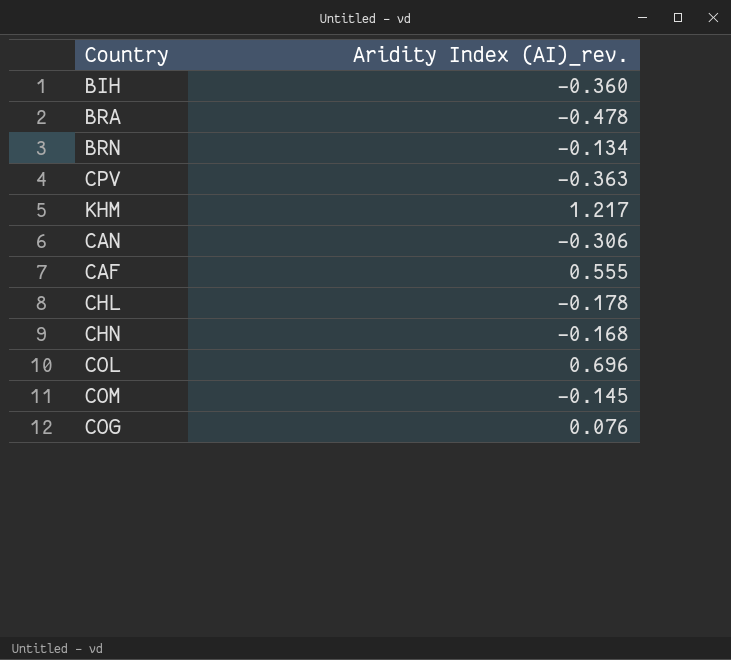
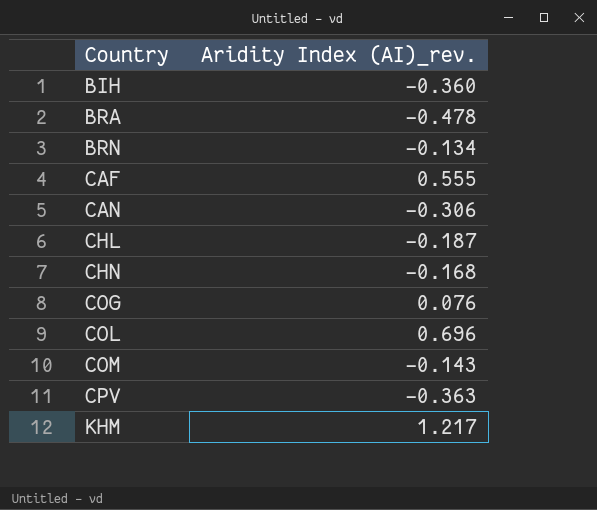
row order: none -> Country ascending
CHL | Aridity Index (AI)_rev.: -0.178 -> -0.187
COM | Aridity Index (AI)_rev.: -0.145 -> -0.143

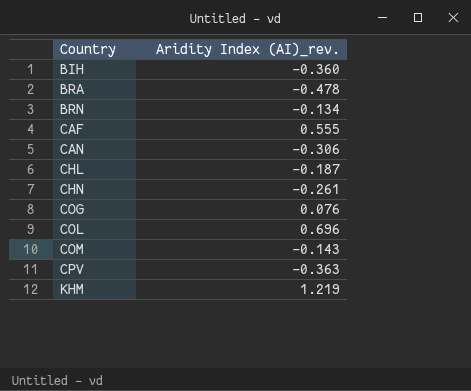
CHN | Aridity Index (AI)_rev.: -0.168 -> -0.261
KHM | Aridity Index (AI)_rev.: 1.217 -> 1.219

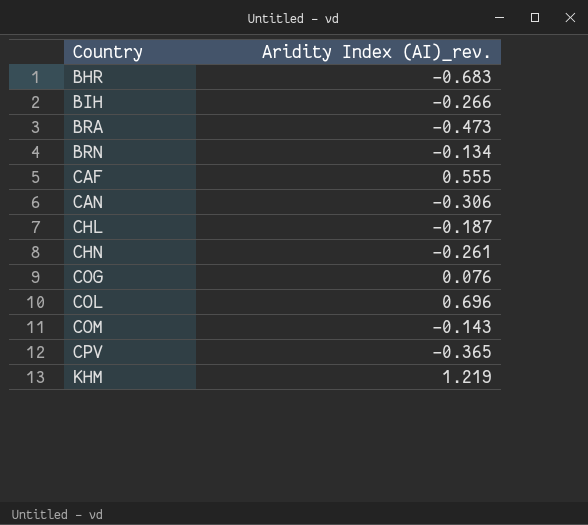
row BHR: none -> -0.683
BIH | Aridity Index (AI)_rev.: -0.360 -> -0.266
BRA | Aridity Index (AI)_rev.: -0.478 -> -0.473
CPV | Aridity Index (AI)_rev.: -0.363 -> -0.365

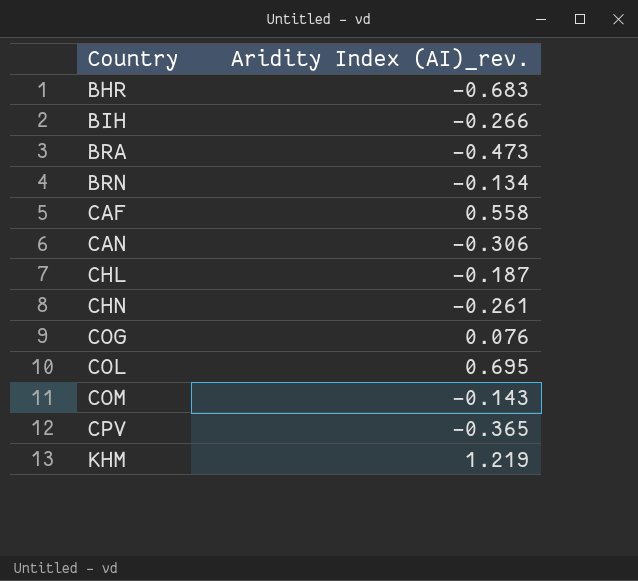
CAF | Aridity Index (AI)_rev.: 0.555 -> 0.558
COL | Aridity Index (AI)_rev.: 0.696 -> 0.695

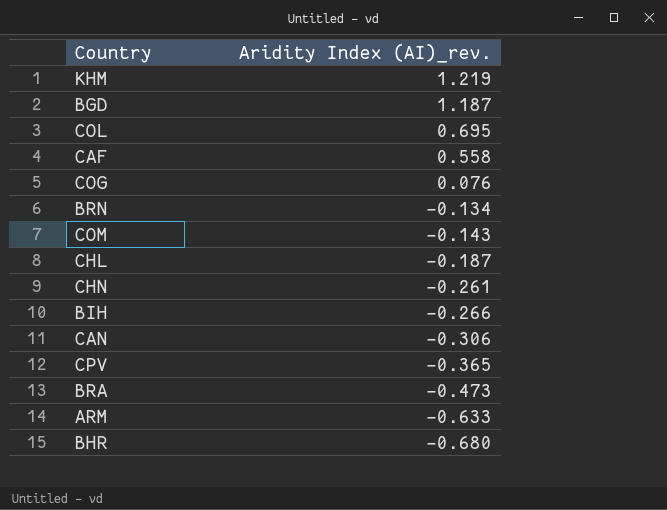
row order: Country ascending -> Aridity Index (AI)_rev. descending
row BGD: none -> 1.187
row ARM: none -> -0.633
BHR | Aridity Index (AI)_rev.: -0.683 -> -0.680

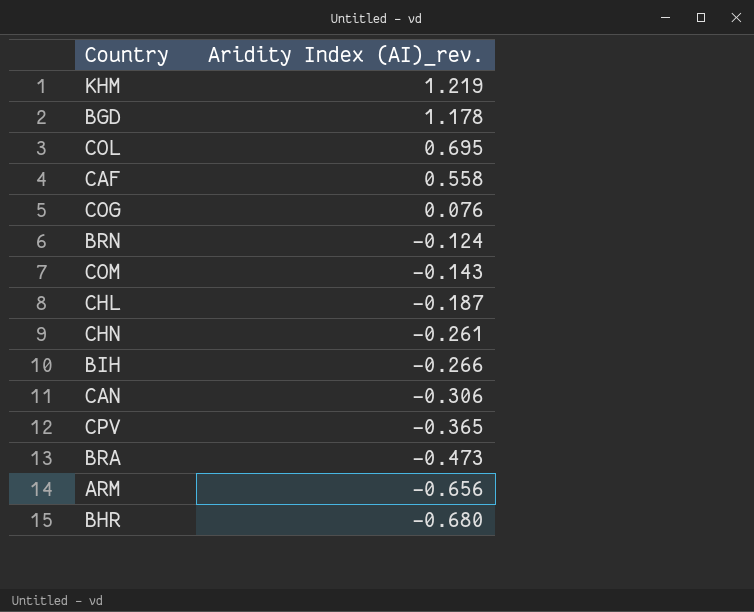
BGD | Aridity Index (AI)_rev.: 1.187 -> 1.178
BRN | Aridity Index (AI)_rev.: -0.134 -> -0.124
ARM | Aridity Index (AI)_rev.: -0.633 -> -0.656

